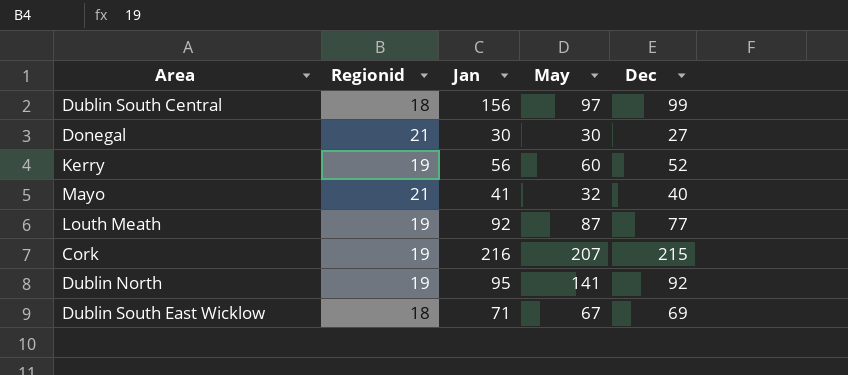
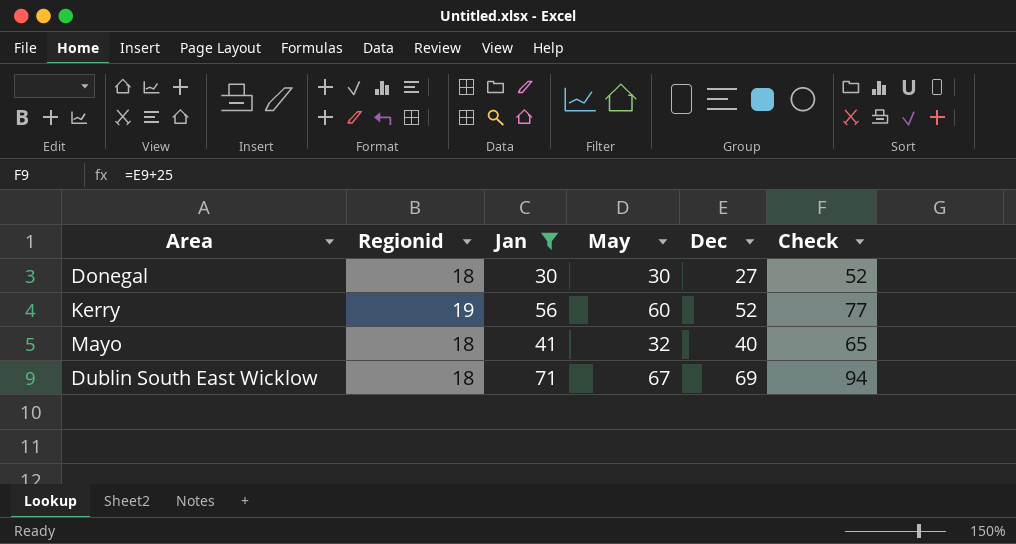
filter: none -> Jan <= 71
column Check | formula: none -> [Dec] + 25
Donegal | Regionid: 21 -> 18
Mayo | Regionid: 21 -> 18

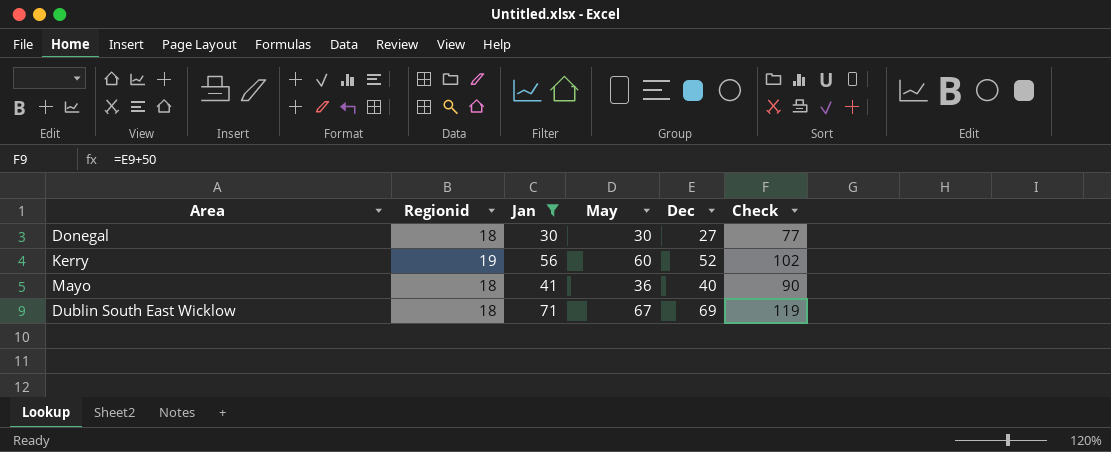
column Check | formula: [Dec] + 25 -> [Dec] + 50
Mayo | May: 32 -> 36

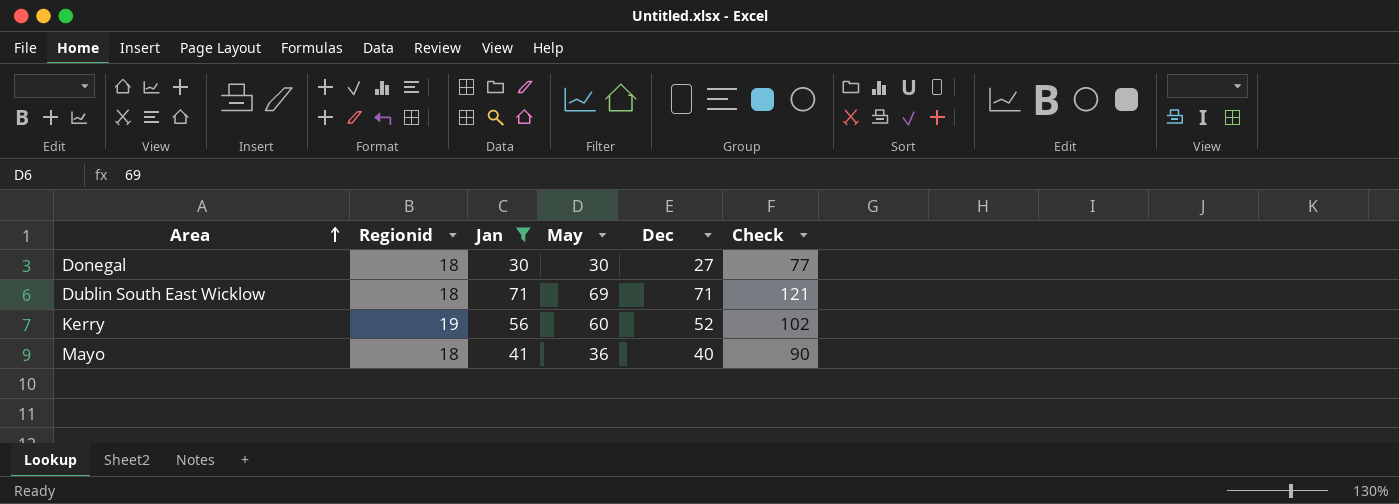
row order: none -> Area ascending
Dublin South East Wicklow | May: 67 -> 69
Dublin South East Wicklow | Dec: 69 -> 71
Dublin South East Wicklow | Check: 119 -> 121

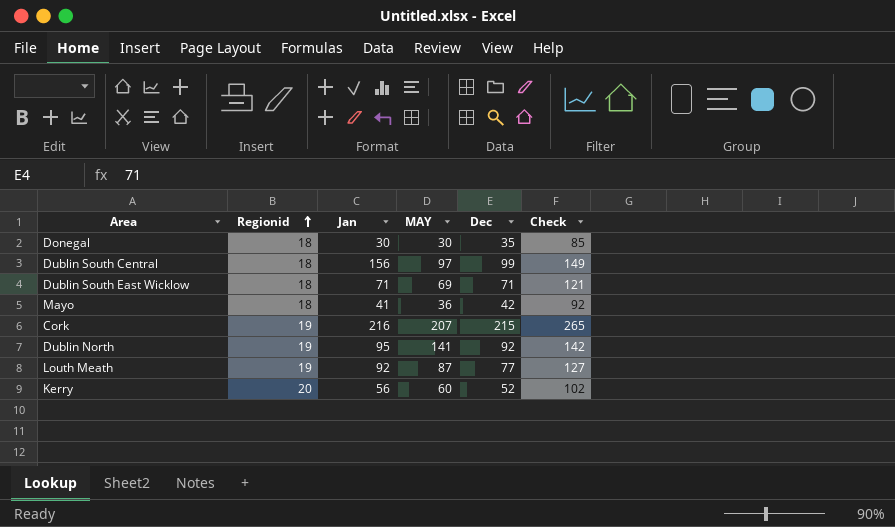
filter: Jan <= 71 -> none
row order: Area ascending -> Regionid ascending
column name: May -> MAY
Donegal | Dec: 27 -> 35
Donegal | Check: 77 -> 85
Mayo | Dec: 40 -> 42
Mayo | Check: 90 -> 92
Kerry | Regionid: 19 -> 20

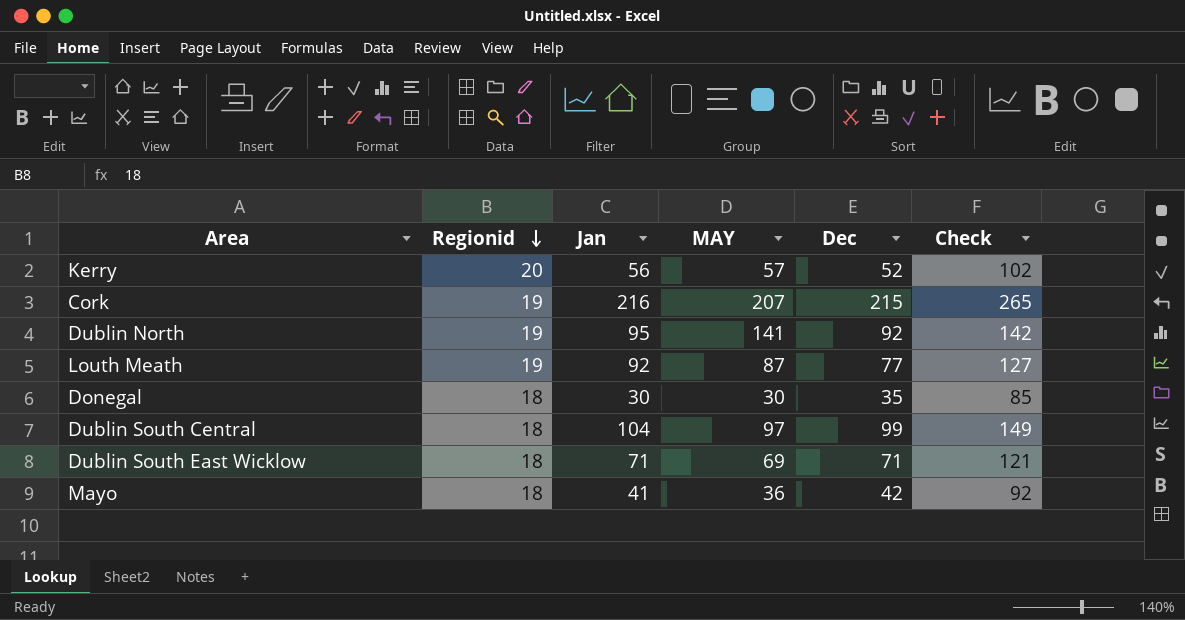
row order: Regionid ascending -> Regionid descending
Kerry | MAY: 60 -> 57
Dublin South Central | Jan: 156 -> 104

